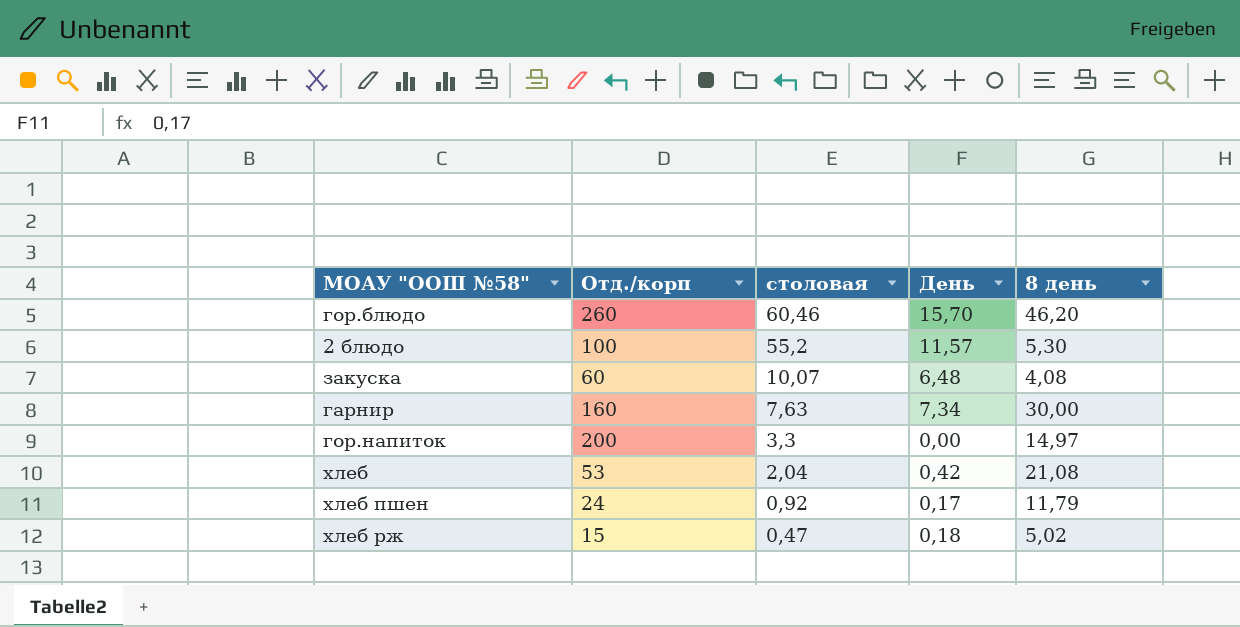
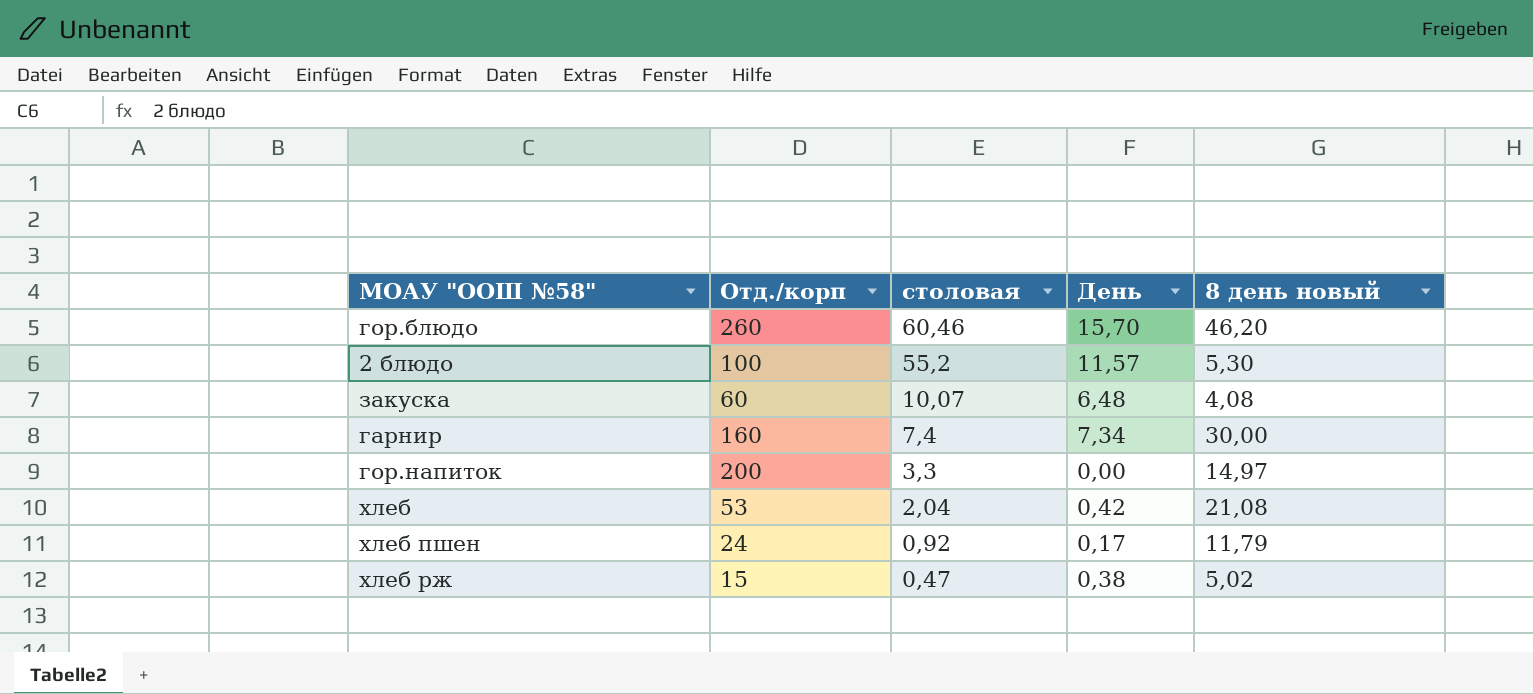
column name: 8 день -> 8 день новый
гарнир | столовая: 7,63 -> 7,4
хлеб рж | День: 0,18 -> 0,38

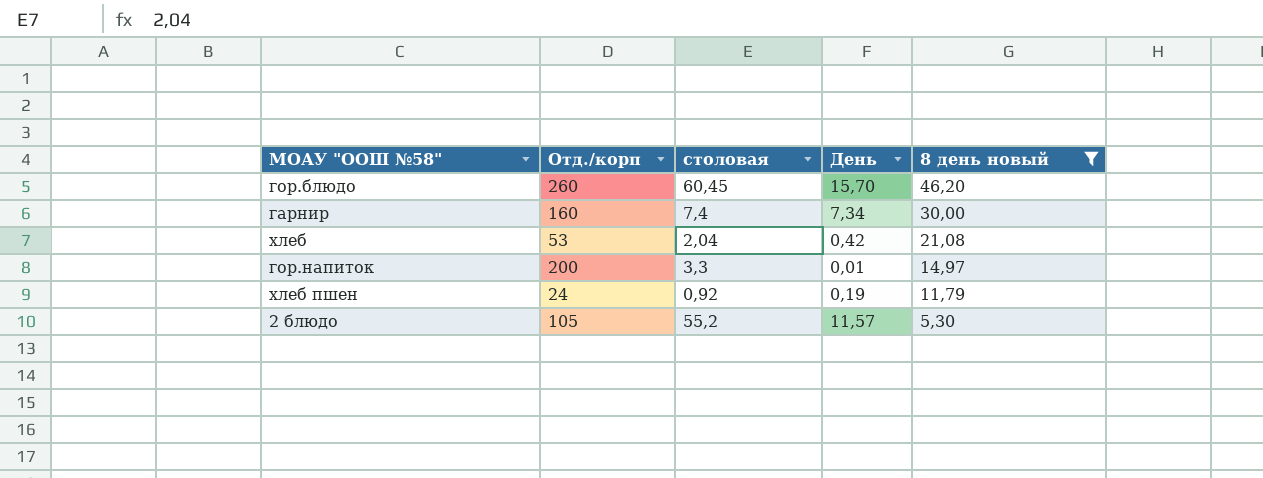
filter: none -> 8 день новый >= 5,30
row order: столовая descending -> 8 день новый descending
гор.блюдо | столовая: 60,46 -> 60,45
гор.напиток | День: 0,00 -> 0,01
хлеб пшен | День: 0,17 -> 0,19
2 блюдо | Отд./корп: 100 -> 105

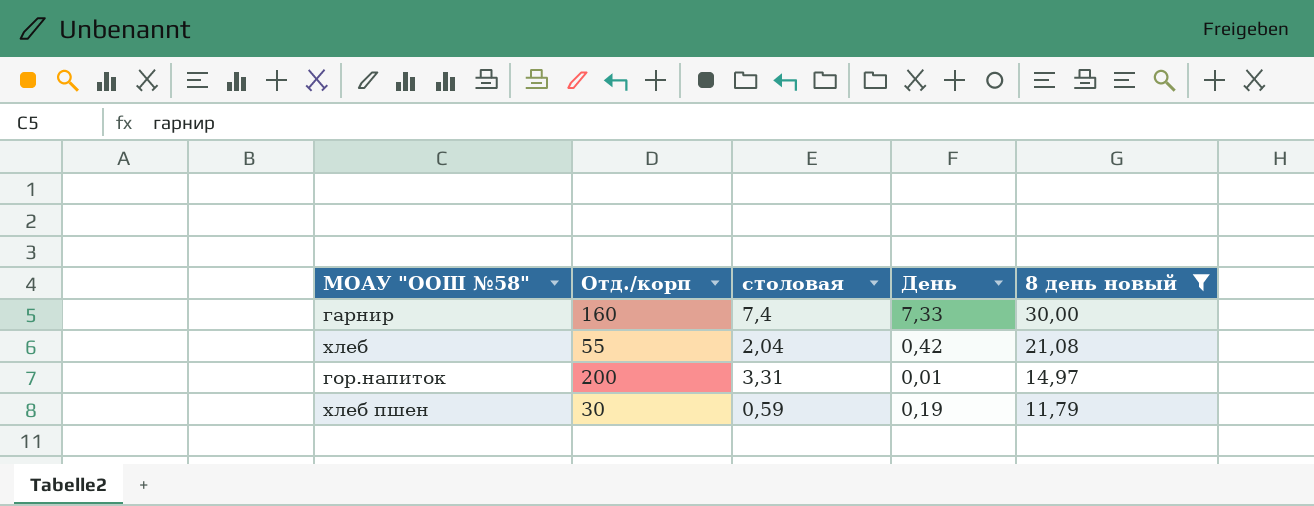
row гор.блюдо: 260 | 60,45 | 15,70 | 46,20 -> none
row 2 блюдо: 105 | 55,2 | 11,57 | 5,30 -> none
гарнир | День: 7,34 -> 7,33
хлеб | Отд./корп: 53 -> 55
гор.напиток | столовая: 3,3 -> 3,31
хлеб пшен | Отд./корп: 24 -> 30
хлеб пшен | столовая: 0,92 -> 0,59

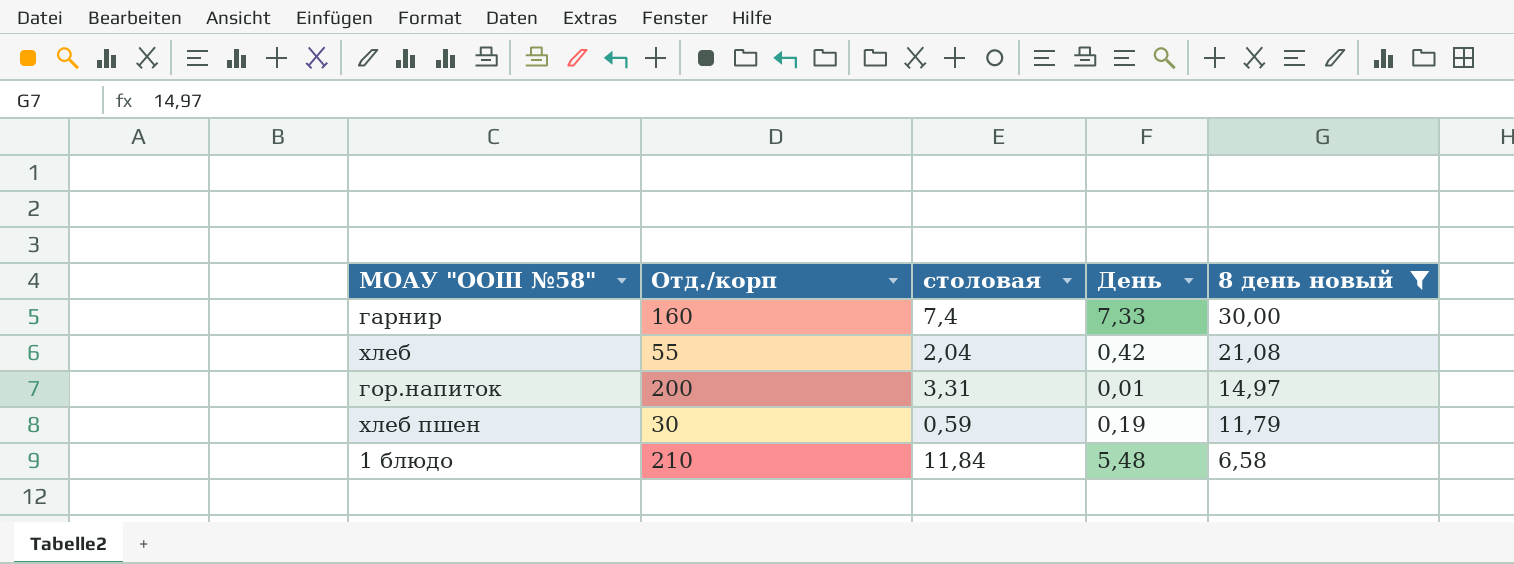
row 1 блюдо: none -> 210 | 11,84 | 5,48 | 6,58

